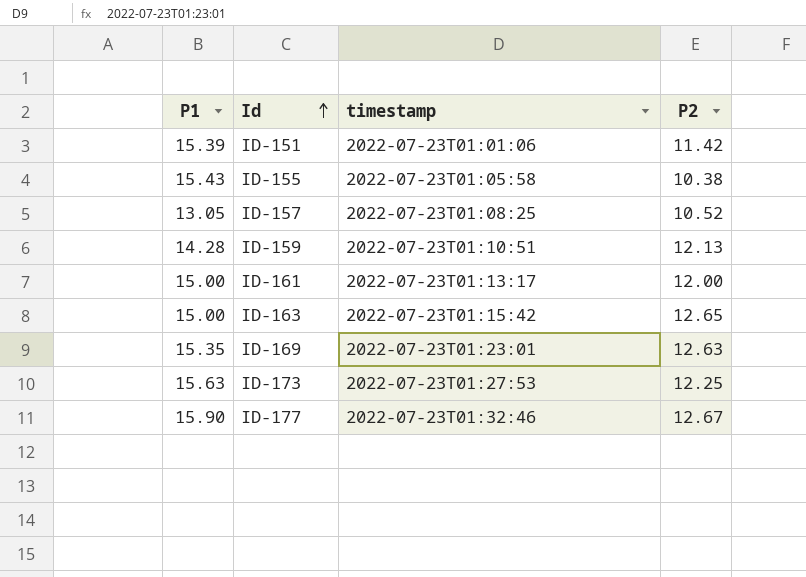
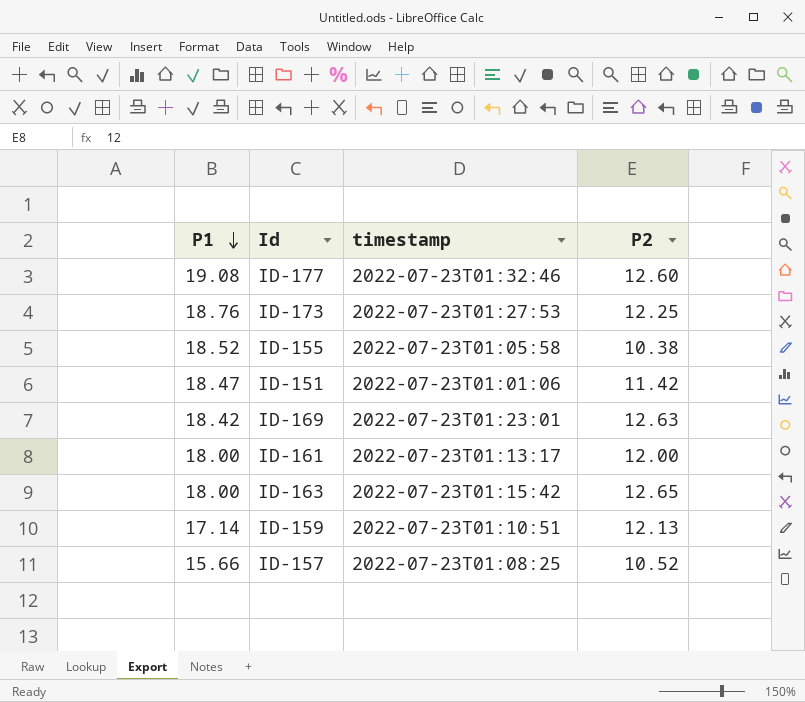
row order: Id ascending -> P1 descending
ID-177 | P1: 15.90 -> 19.08
ID-177 | P2: 12.67 -> 12.60
ID-173 | P1: 15.63 -> 18.76
ID-155 | P1: 15.43 -> 18.52
ID-151 | P1: 15.39 -> 18.47
ID-169 | P1: 15.35 -> 18.42
ID-161 | P1: 15.00 -> 18.00
ID-163 | P1: 15.00 -> 18.00
ID-159 | P1: 14.28 -> 17.14
ID-157 | P1: 13.05 -> 15.66

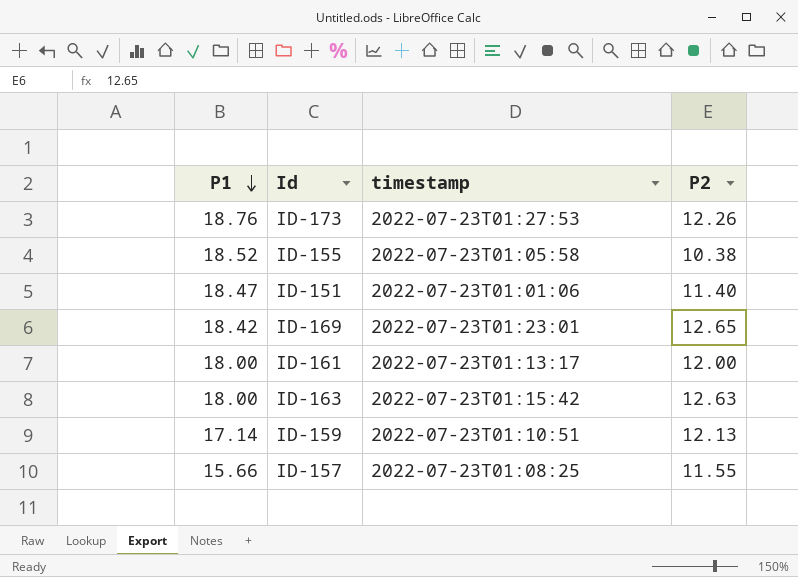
row ID-177: 19.08 | 2022-07-23T01:32:46 | 12.60 -> none
ID-173 | P2: 12.25 -> 12.26
ID-151 | P2: 11.42 -> 11.40
ID-169 | P2: 12.63 -> 12.65
ID-163 | P2: 12.65 -> 12.63
ID-157 | P2: 10.52 -> 11.55

